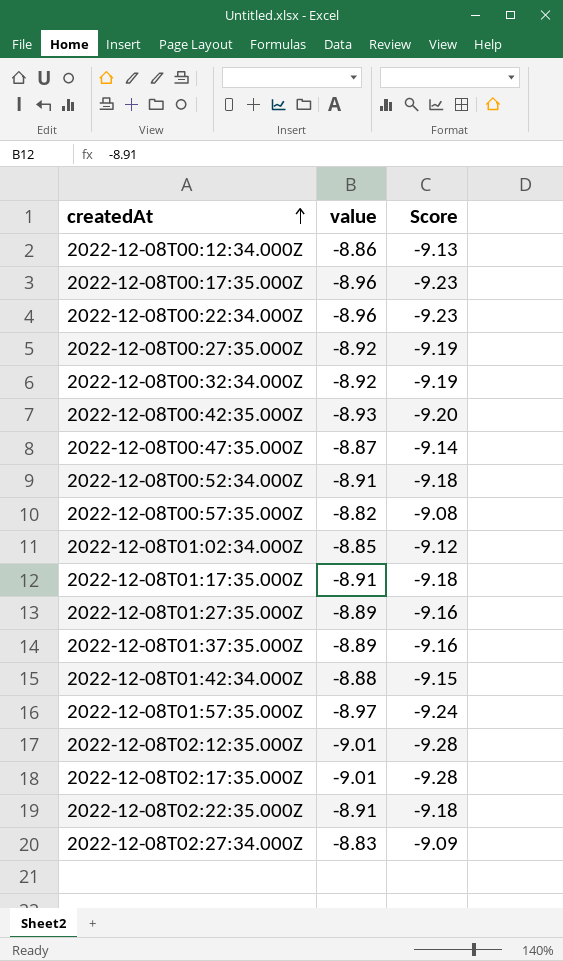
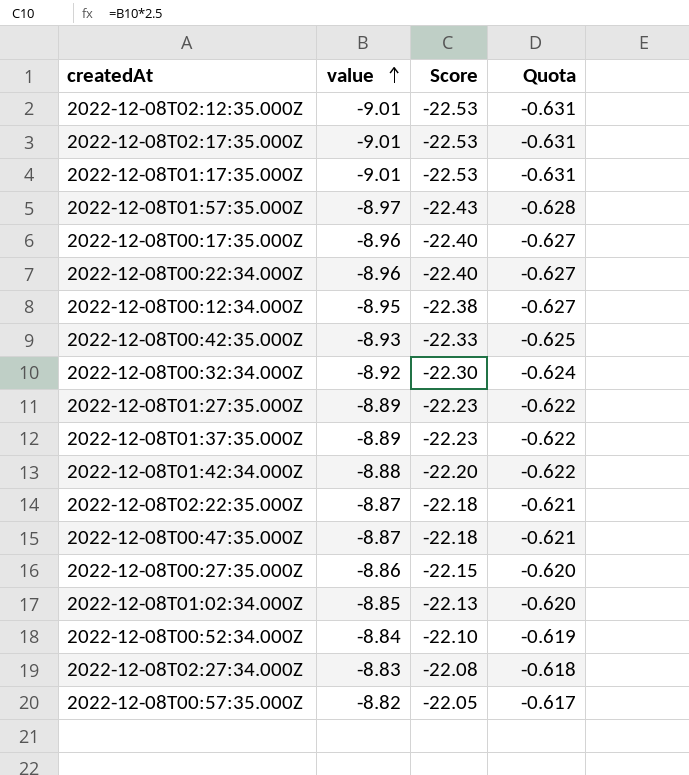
row order: createdAt ascending -> value ascending
column Score | formula: [value] * 1.03 -> [value] * 2.5
column Quota | formula: none -> [value] * 0.07
2022-12-08T01:17:35.000Z | value: -8.91 -> -9.01
2022-12-08T00:12:34.000Z | value: -8.86 -> -8.95
2022-12-08T02:22:35.000Z | value: -8.91 -> -8.87
2022-12-08T00:27:35.000Z | value: -8.92 -> -8.86
2022-12-08T00:52:34.000Z | value: -8.91 -> -8.84

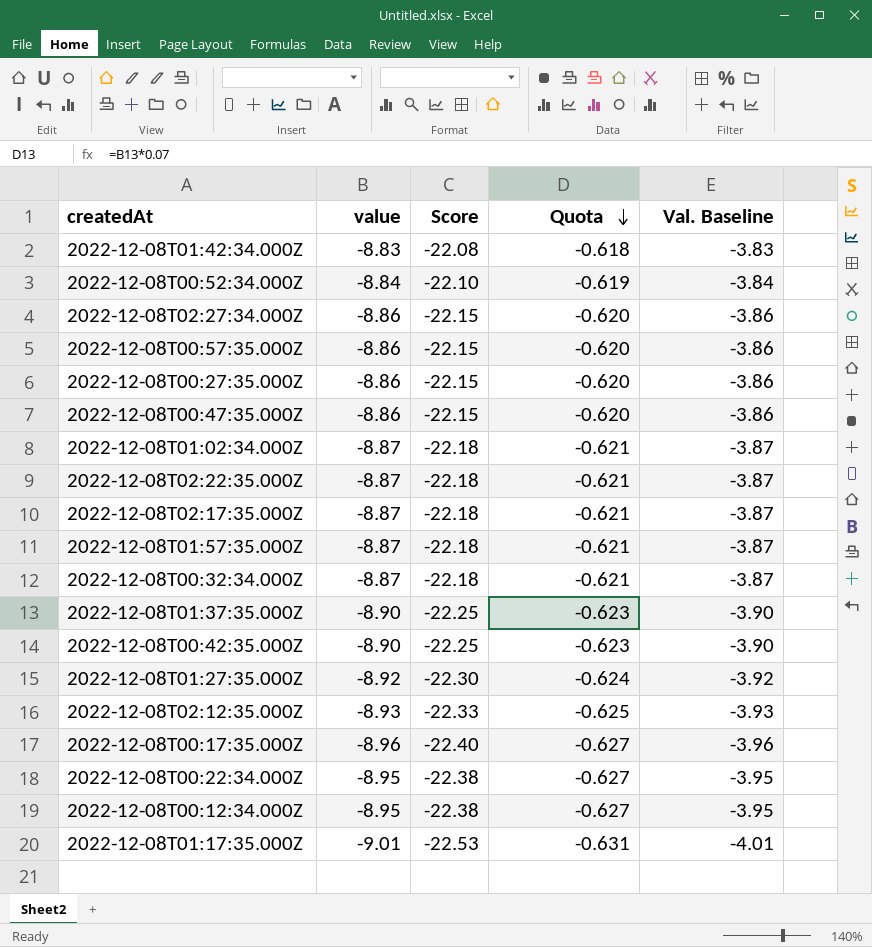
row order: value ascending -> Quota descending
column Val. Baseline | formula: none -> [value] + 5
2022-12-08T01:42:34.000Z | value: -8.88 -> -8.83
2022-12-08T01:42:34.000Z | Score: -22.20 -> -22.08
2022-12-08T01:42:34.000Z | Quota: -0.622 -> -0.618
2022-12-08T02:27:34.000Z | value: -8.83 -> -8.86
2022-12-08T02:27:34.000Z | Score: -22.08 -> -22.15
2022-12-08T02:27:34.000Z | Quota: -0.618 -> -0.620
2022-12-08T00:57:35.000Z | value: -8.82 -> -8.86
2022-12-08T00:57:35.000Z | Score: -22.05 -> -22.15
2022-12-08T00:57:35.000Z | Quota: -0.617 -> -0.620
2022-12-08T00:47:35.000Z | value: -8.87 -> -8.86
2022-12-08T00:47:35.000Z | Score: -22.18 -> -22.15
2022-12-08T00:47:35.000Z | Quota: -0.621 -> -0.620
2022-12-08T01:02:34.000Z | value: -8.85 -> -8.87
2022-12-08T01:02:34.000Z | Score: -22.13 -> -22.18
2022-12-08T01:02:34.000Z | Quota: -0.620 -> -0.621
2022-12-08T02:17:35.000Z | value: -9.01 -> -8.87
2022-12-08T02:17:35.000Z | Score: -22.53 -> -22.18
2022-12-08T02:17:35.000Z | Quota: -0.631 -> -0.621
2022-12-08T01:57:35.000Z | value: -8.97 -> -8.87
2022-12-08T01:57:35.000Z | Score: -22.43 -> -22.18
2022-12-08T01:57:35.000Z | Quota: -0.628 -> -0.621
2022-12-08T00:32:34.000Z | value: -8.92 -> -8.87
2022-12-08T00:32:34.000Z | Score: -22.30 -> -22.18
2022-12-08T00:32:34.000Z | Quota: -0.624 -> -0.621
2022-12-08T01:37:35.000Z | value: -8.89 -> -8.90
2022-12-08T01:37:35.000Z | Score: -22.23 -> -22.25
2022-12-08T01:37:35.000Z | Quota: -0.622 -> -0.623
2022-12-08T00:42:35.000Z | value: -8.93 -> -8.90
2022-12-08T00:42:35.000Z | Score: -22.33 -> -22.25
2022-12-08T00:42:35.000Z | Quota: -0.625 -> -0.623
2022-12-08T01:27:35.000Z | value: -8.89 -> -8.92
2022-12-08T01:27:35.000Z | Score: -22.23 -> -22.30
2022-12-08T01:27:35.000Z | Quota: -0.622 -> -0.624
2022-12-08T02:12:35.000Z | value: -9.01 -> -8.93
2022-12-08T02:12:35.000Z | Score: -22.53 -> -22.33
2022-12-08T02:12:35.000Z | Quota: -0.631 -> -0.625
2022-12-08T00:22:34.000Z | value: -8.96 -> -8.95
2022-12-08T00:22:34.000Z | Score: -22.40 -> -22.38

